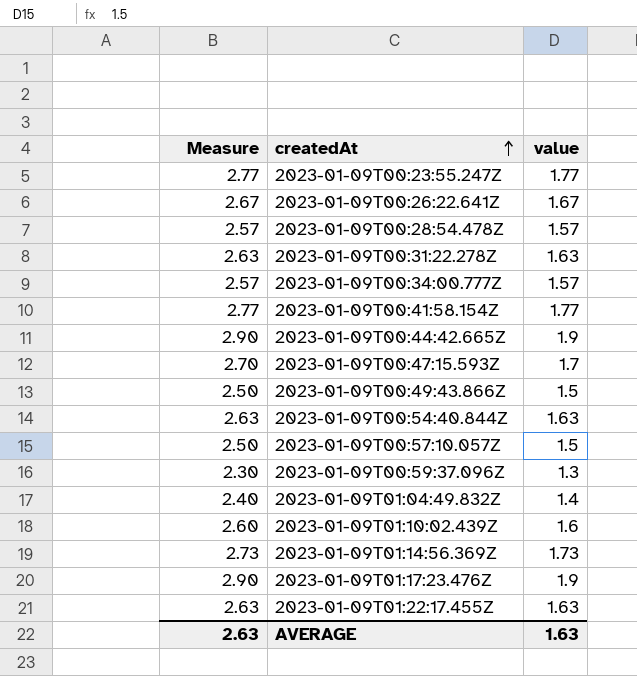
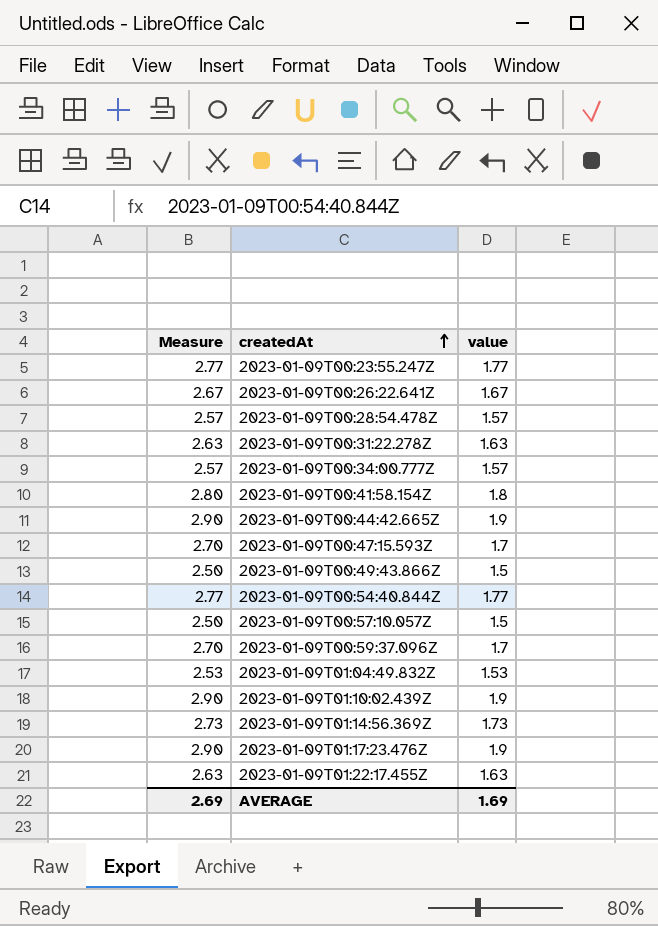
2023-01-09T00:41:58.154Z | Measure: 2.77 -> 2.80
2023-01-09T00:41:58.154Z | value: 1.77 -> 1.8
2023-01-09T00:54:40.844Z | Measure: 2.63 -> 2.77
2023-01-09T00:54:40.844Z | value: 1.63 -> 1.77
2023-01-09T00:59:37.096Z | Measure: 2.30 -> 2.70
2023-01-09T00:59:37.096Z | value: 1.3 -> 1.7
2023-01-09T01:04:49.832Z | Measure: 2.40 -> 2.53
2023-01-09T01:04:49.832Z | value: 1.4 -> 1.53
2023-01-09T01:10:02.439Z | Measure: 2.60 -> 2.90
2023-01-09T01:10:02.439Z | value: 1.6 -> 1.9
AVERAGE | Measure: 2.63 -> 2.69
AVERAGE | value: 1.63 -> 1.69

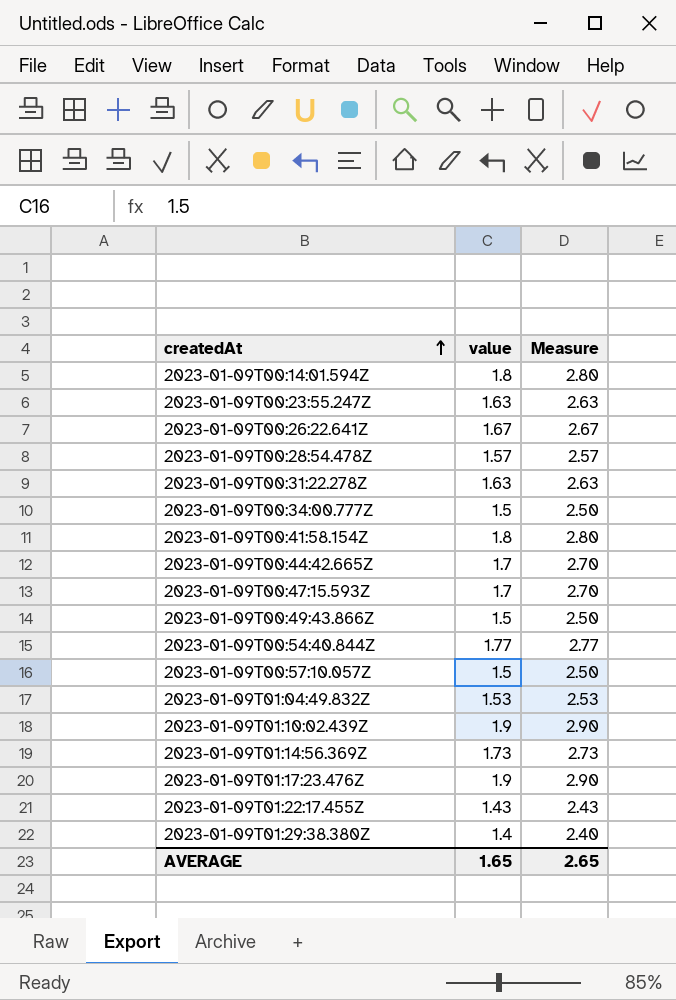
column Measure | position: 1 -> 3
row 2023-01-09T00:59:37.096Z: 2.70 | 1.7 -> none
row 2023-01-09T00:14:01.594Z: none -> 1.8 | 2.80
2023-01-09T00:23:55.247Z | value: 1.77 -> 1.63
2023-01-09T00:23:55.247Z | Measure: 2.77 -> 2.63
2023-01-09T00:34:00.777Z | value: 1.57 -> 1.5
2023-01-09T00:34:00.777Z | Measure: 2.57 -> 2.50
2023-01-09T00:44:42.665Z | value: 1.9 -> 1.7
2023-01-09T00:44:42.665Z | Measure: 2.90 -> 2.70
2023-01-09T01:22:17.455Z | value: 1.63 -> 1.43
2023-01-09T01:22:17.455Z | Measure: 2.63 -> 2.43
row 2023-01-09T01:29:38.380Z: none -> 1.4 | 2.40
AVERAGE | value: 1.69 -> 1.65
AVERAGE | Measure: 2.69 -> 2.65

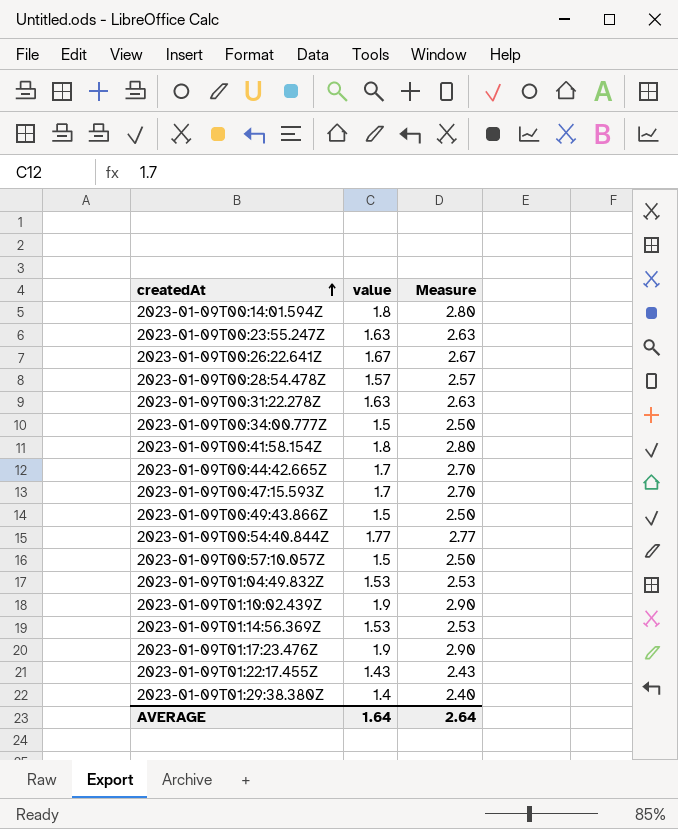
2023-01-09T01:14:56.369Z | value: 1.73 -> 1.53
2023-01-09T01:14:56.369Z | Measure: 2.73 -> 2.53
AVERAGE | value: 1.65 -> 1.64
AVERAGE | Measure: 2.65 -> 2.64

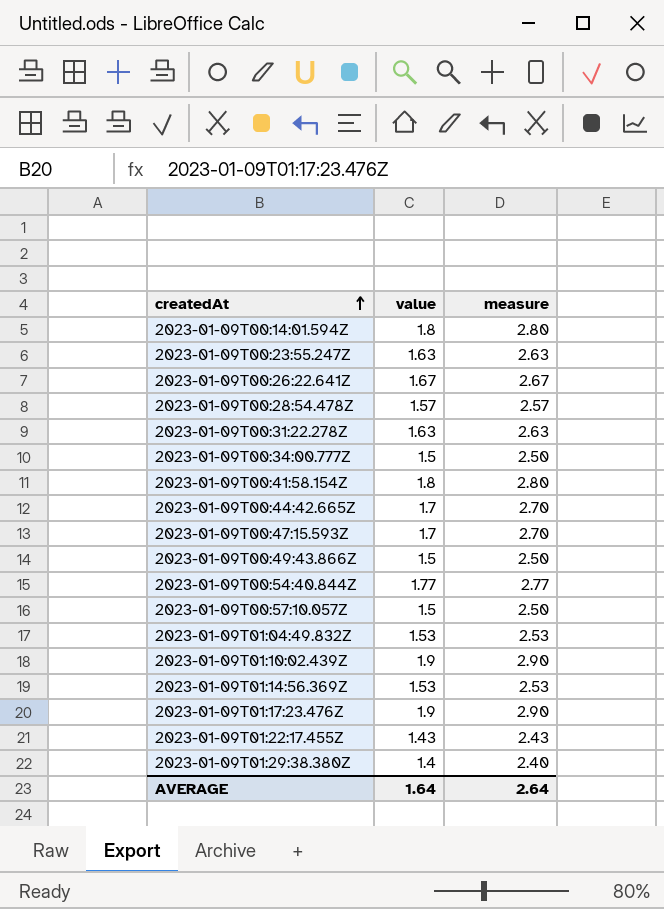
column name: Measure -> measure

